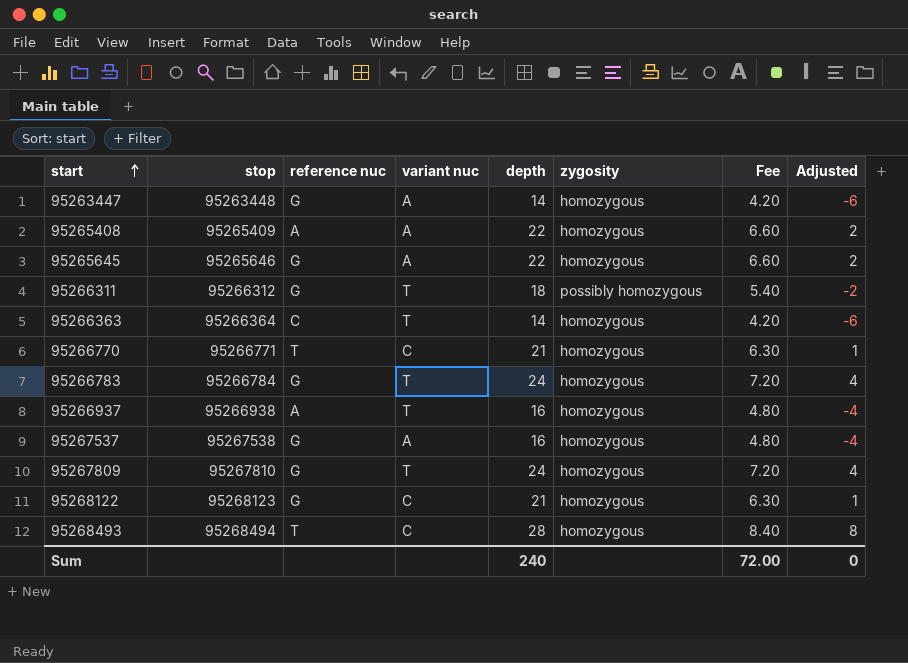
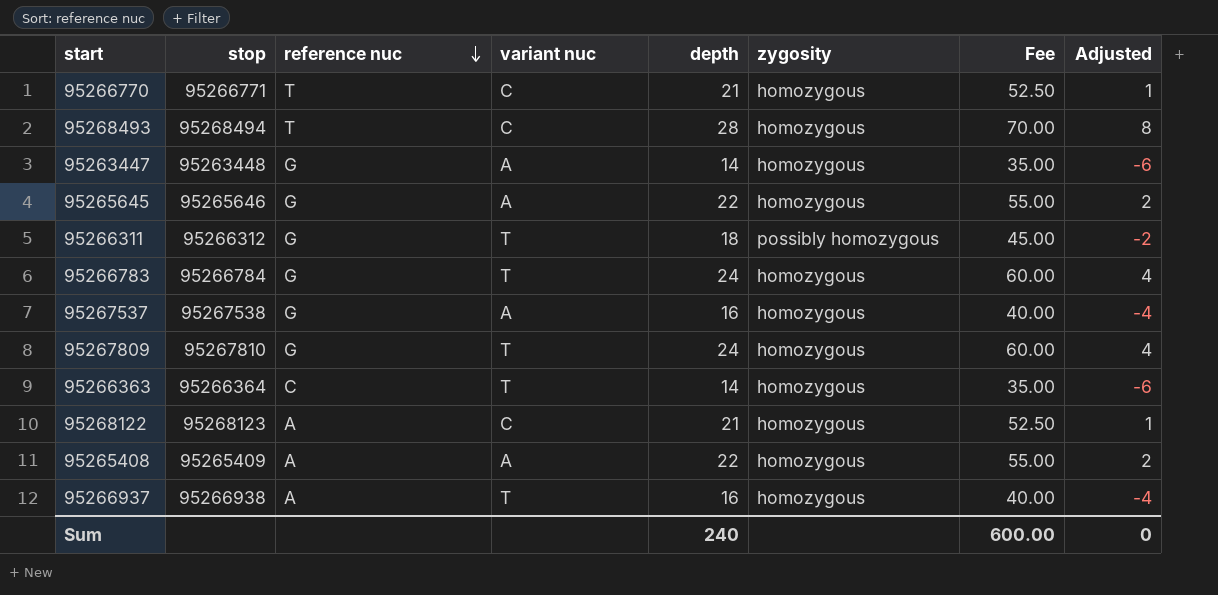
row order: start ascending -> reference nuc descending
column Fee | formula: [depth] * 0.3 -> [depth] * 2.5
95268122 | reference nuc: G -> A
Sum | Fee: 72.00 -> 600.00

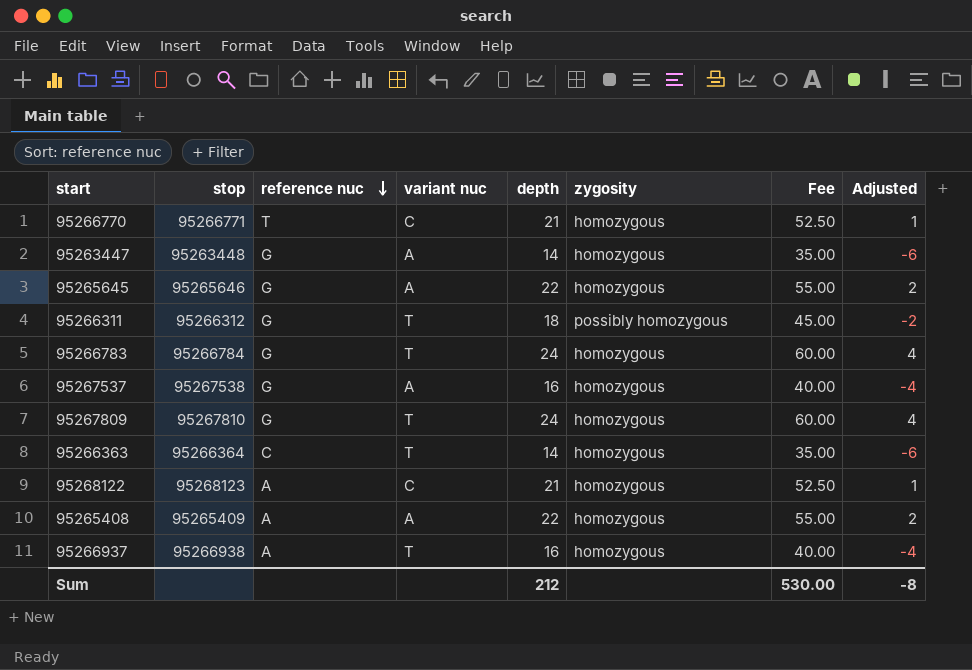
row 95268493: 95268494 | T | C | 28 | homozygous | 70.00 | 8 -> none
Sum | depth: 240 -> 212
Sum | Fee: 600.00 -> 530.00
Sum | Adjusted: 0 -> -8

